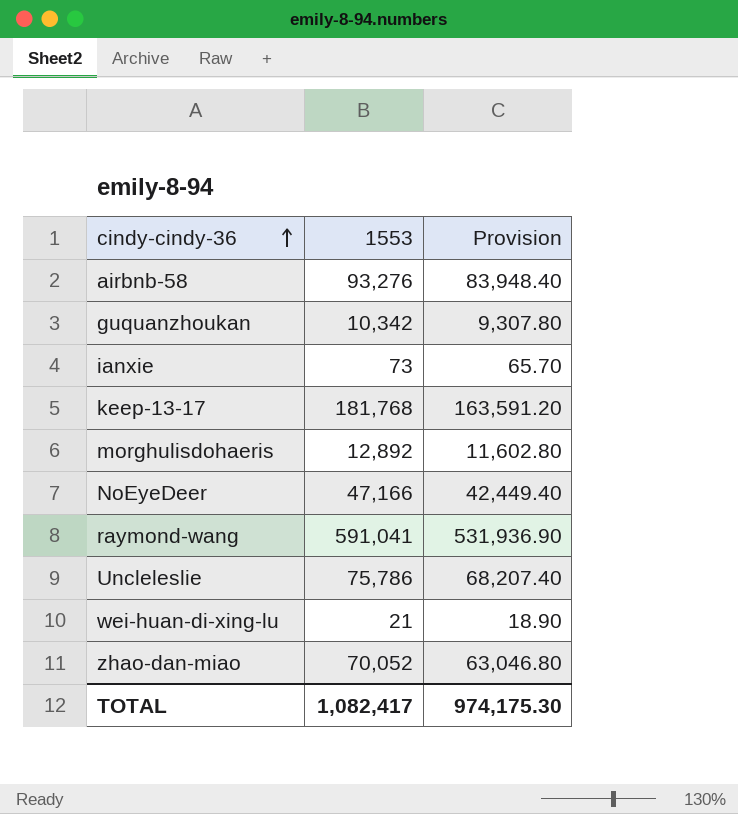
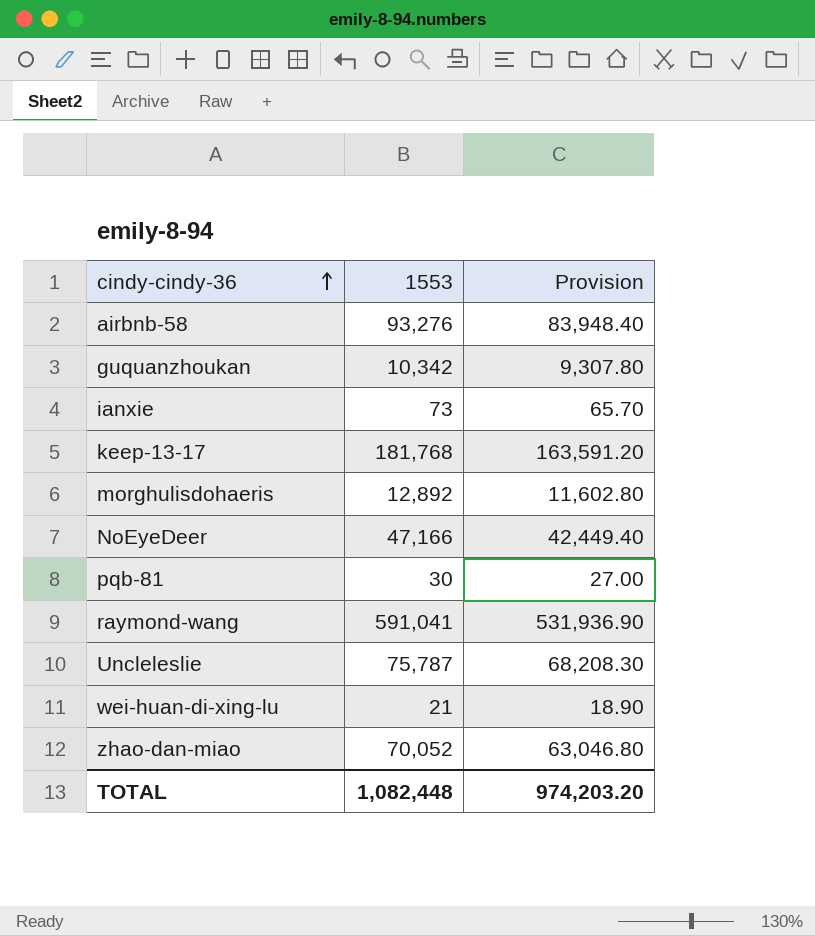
row pqb-81: none -> 30 | 27.00
Uncleleslie | 1553: 75,786 -> 75,787
Uncleleslie | Provision: 68,207.40 -> 68,208.30
TOTAL | 1553: 1,082,417 -> 1,082,448
TOTAL | Provision: 974,175.30 -> 974,203.20

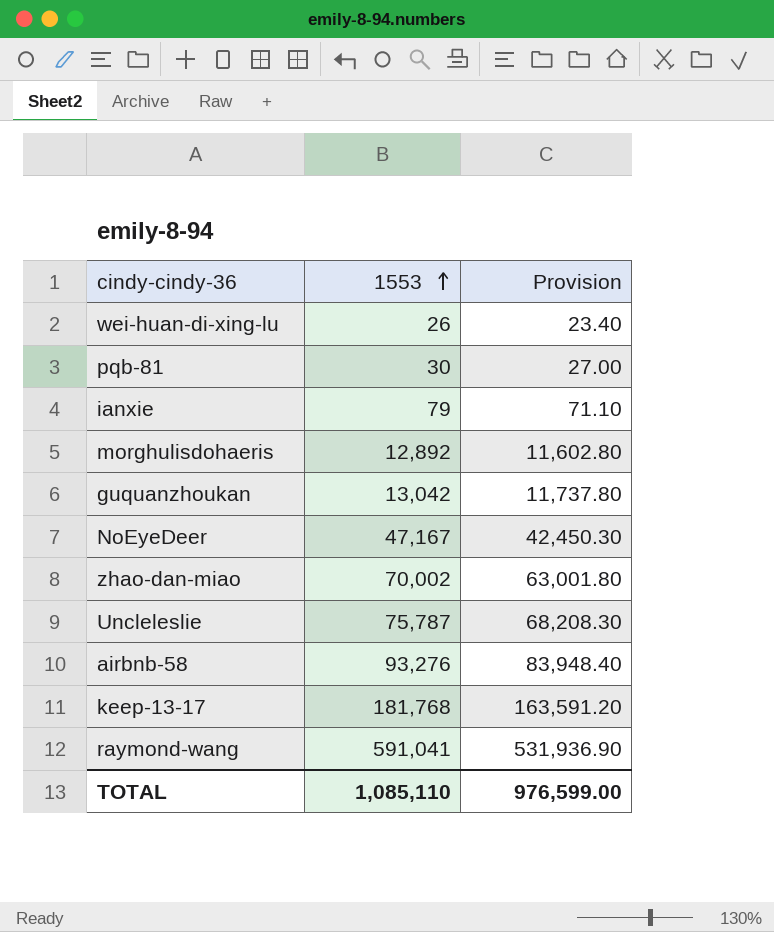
row order: cindy-cindy-36 ascending -> 1553 ascending
wei-huan-di-xing-lu | 1553: 21 -> 26
wei-huan-di-xing-lu | Provision: 18.90 -> 23.40
ianxie | 1553: 73 -> 79
ianxie | Provision: 65.70 -> 71.10
guquanzhoukan | 1553: 10,342 -> 13,042
guquanzhoukan | Provision: 9,307.80 -> 11,737.80
NoEyeDeer | 1553: 47,166 -> 47,167
NoEyeDeer | Provision: 42,449.40 -> 42,450.30
zhao-dan-miao | 1553: 70,052 -> 70,002
zhao-dan-miao | Provision: 63,046.80 -> 63,001.80
TOTAL | 1553: 1,082,448 -> 1,085,110
TOTAL | Provision: 974,203.20 -> 976,599.00

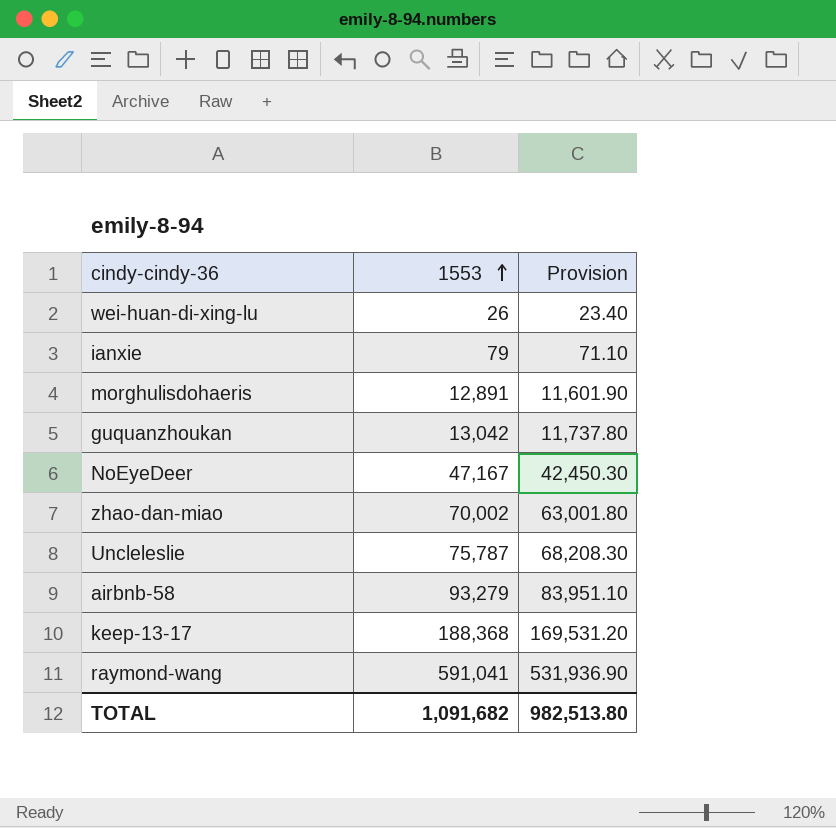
row pqb-81: 30 | 27.00 -> none
morghulisdohaeris | 1553: 12,892 -> 12,891
morghulisdohaeris | Provision: 11,602.80 -> 11,601.90
airbnb-58 | 1553: 93,276 -> 93,279
airbnb-58 | Provision: 83,948.40 -> 83,951.10
keep-13-17 | 1553: 181,768 -> 188,368
keep-13-17 | Provision: 163,591.20 -> 169,531.20
TOTAL | 1553: 1,085,110 -> 1,091,682
TOTAL | Provision: 976,599.00 -> 982,513.80

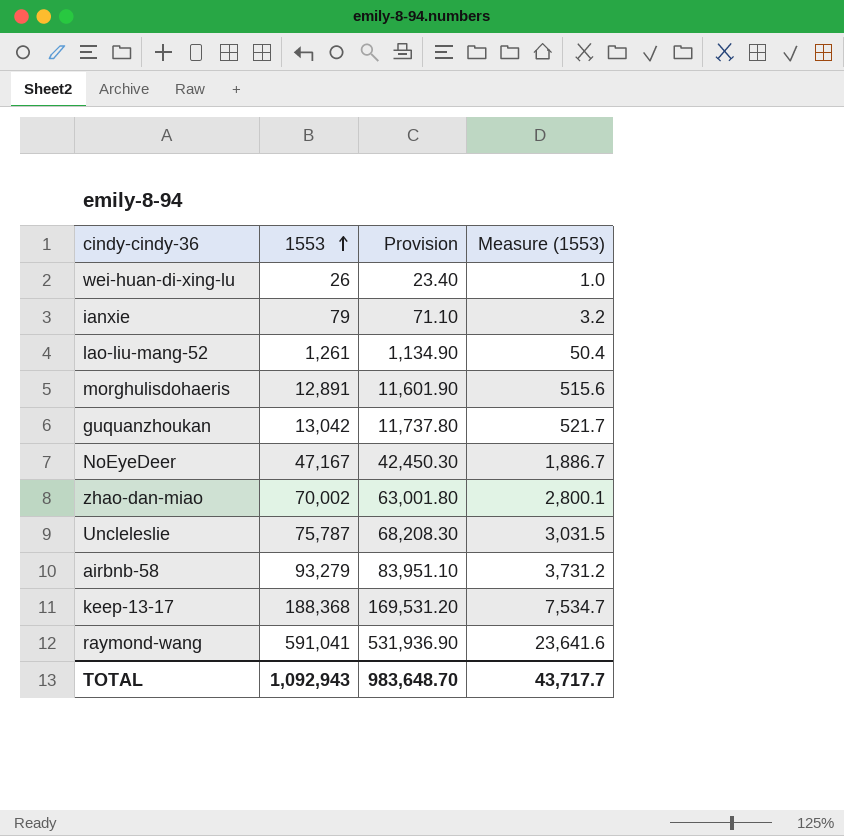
column Measure (1553) | formula: none -> [1553] * 0.04
row lao-liu-mang-52: none -> 1,261 | 1,134.90 | 50.4
TOTAL | 1553: 1,091,682 -> 1,092,943
TOTAL | Provision: 982,513.80 -> 983,648.70

